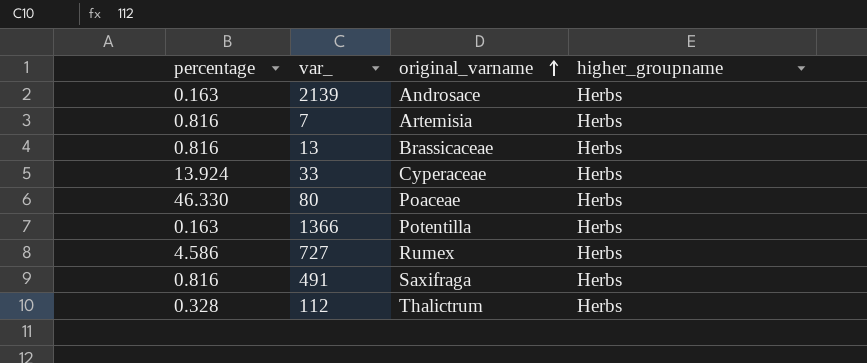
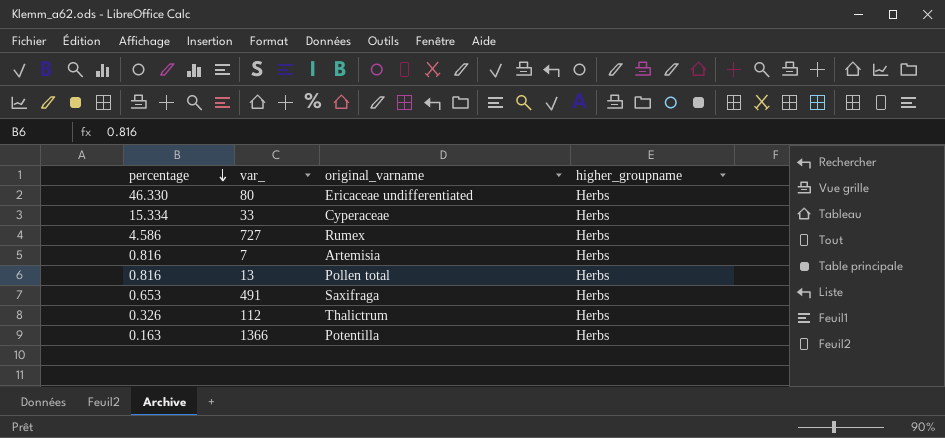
row order: original_varname ascending -> percentage descending
row 2139: 0.163 | Androsace | Herbs -> none
80 | original_varname: Poaceae -> Ericaceae undifferentiated
33 | percentage: 13.924 -> 15.334
13 | original_varname: Brassicaceae -> Pollen total
491 | percentage: 0.816 -> 0.653
112 | percentage: 0.328 -> 0.326

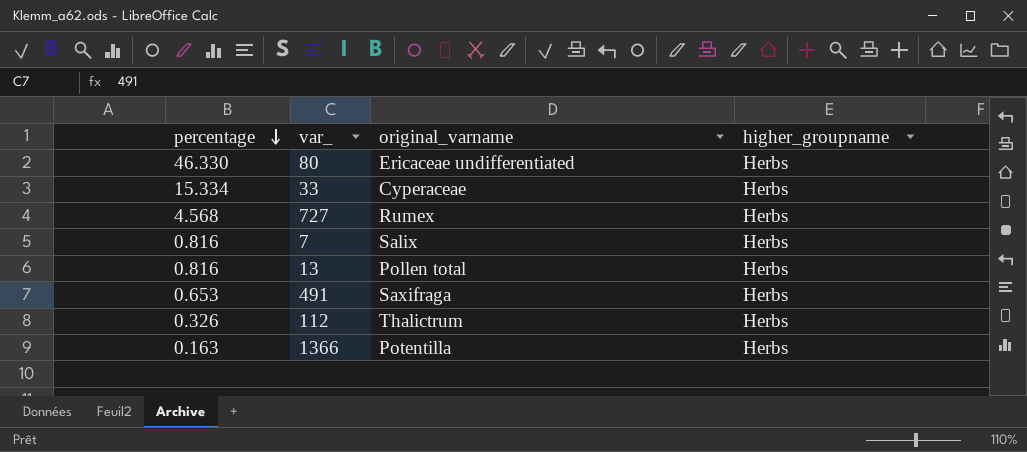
727 | percentage: 4.586 -> 4.568
7 | original_varname: Artemisia -> Salix

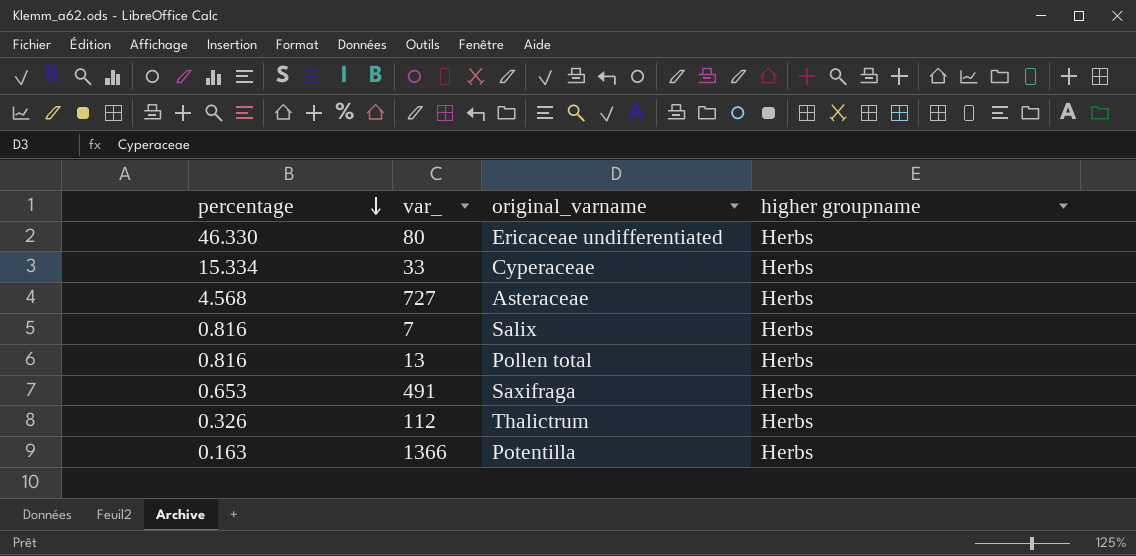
column name: higher_groupname -> higher groupname
727 | original_varname: Rumex -> Asteraceae

